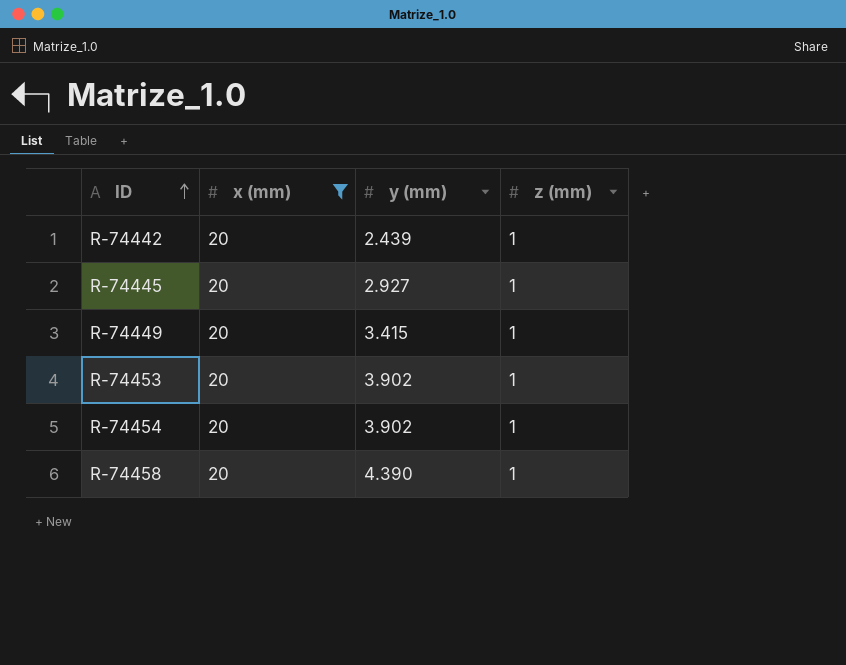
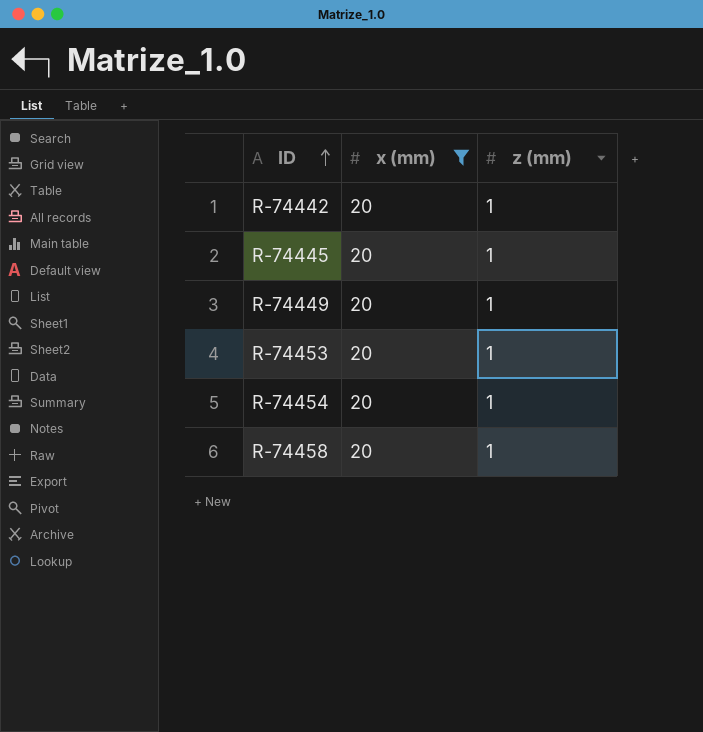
column y (mm) | position: 3 -> none

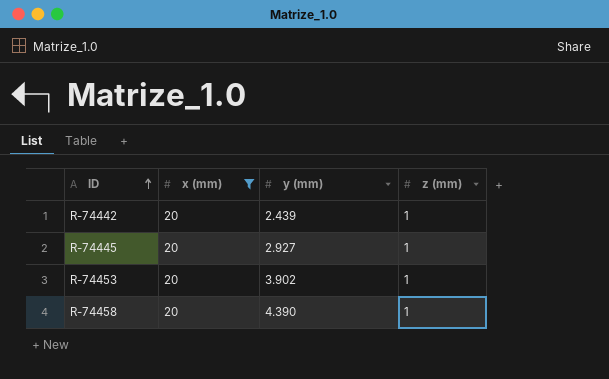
column y (mm) | position: none -> 3
row R-74449: 20 | 1 -> none
row R-74454: 20 | 1 -> none

